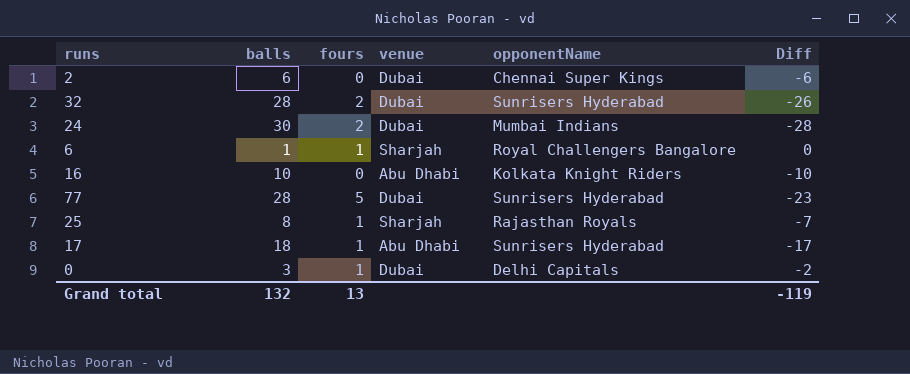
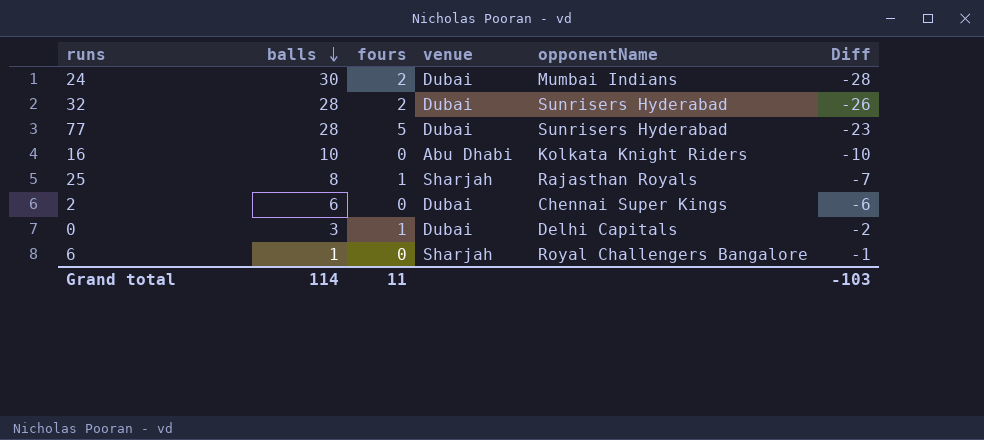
row order: none -> balls descending
row 17: 18 | 1 | Abu Dhabi | Sunrisers Hyderabad | -17 -> none
6 | fours: 1 -> 0
6 | Diff: 0 -> -1
Grand total | balls: 132 -> 114
Grand total | fours: 13 -> 11
Grand total | Diff: -119 -> -103

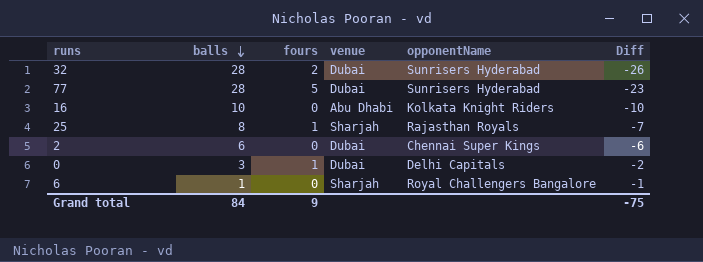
row 24: 30 | 2 | Dubai | Mumbai Indians | -28 -> none
Grand total | balls: 114 -> 84
Grand total | fours: 11 -> 9
Grand total | Diff: -103 -> -75

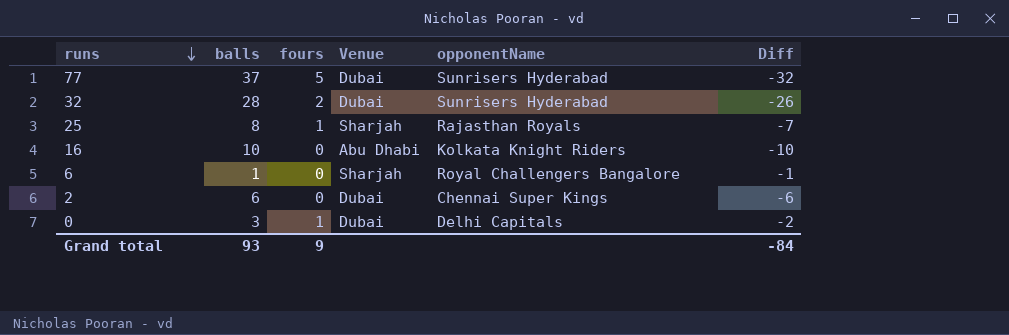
row order: balls descending -> runs descending
column name: venue -> Venue
77 | balls: 28 -> 37
77 | Diff: -23 -> -32
Grand total | balls: 84 -> 93
Grand total | Diff: -75 -> -84

